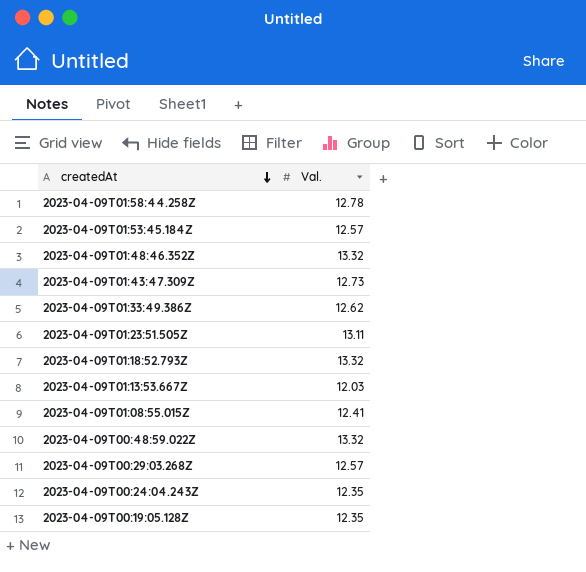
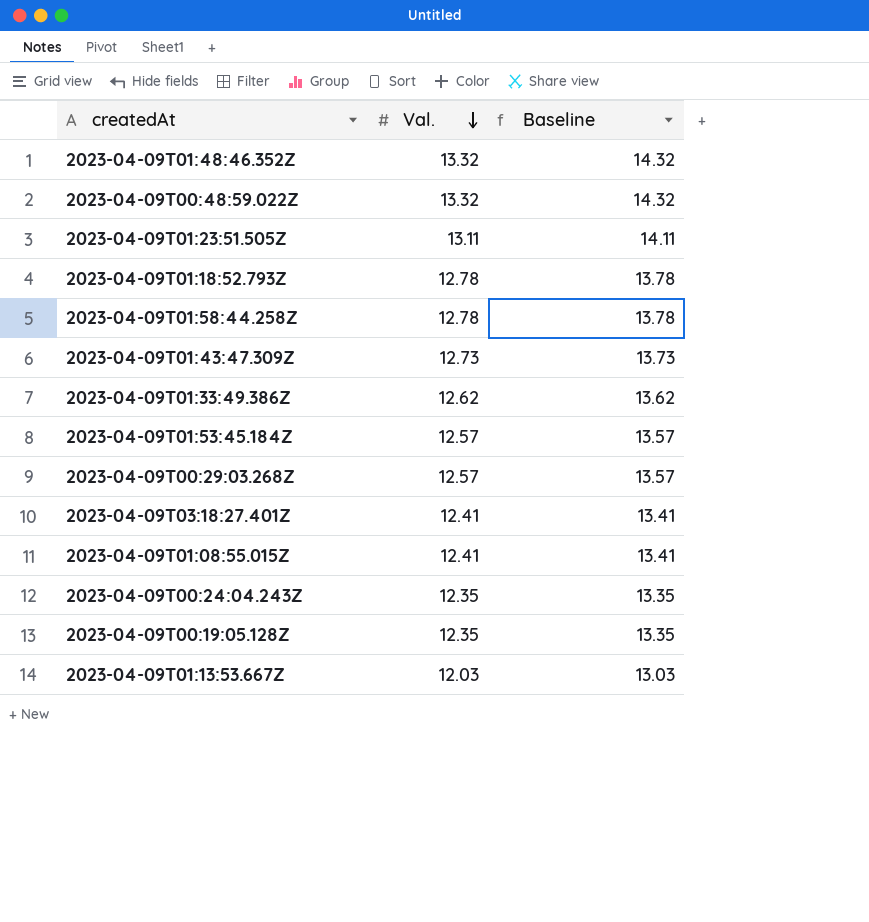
row order: createdAt descending -> Val. descending
column Baseline | formula: none -> [Val.] + 1
2023-04-09T01:18:52.793Z | Val.: 13.32 -> 12.78
row 2023-04-09T03:18:27.401Z: none -> 12.41 | 13.41

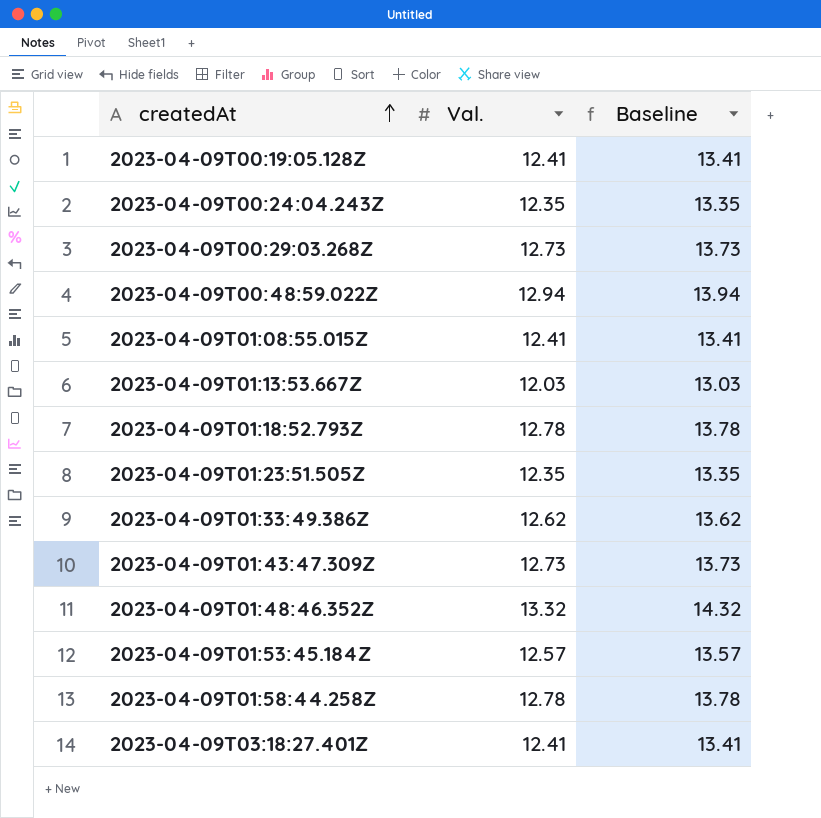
row order: Val. descending -> createdAt ascending
2023-04-09T00:19:05.128Z | Val.: 12.35 -> 12.41
2023-04-09T00:19:05.128Z | Baseline: 13.35 -> 13.41
2023-04-09T00:29:03.268Z | Val.: 12.57 -> 12.73
2023-04-09T00:29:03.268Z | Baseline: 13.57 -> 13.73
2023-04-09T00:48:59.022Z | Val.: 13.32 -> 12.94
2023-04-09T00:48:59.022Z | Baseline: 14.32 -> 13.94
2023-04-09T01:23:51.505Z | Val.: 13.11 -> 12.35
2023-04-09T01:23:51.505Z | Baseline: 14.11 -> 13.35

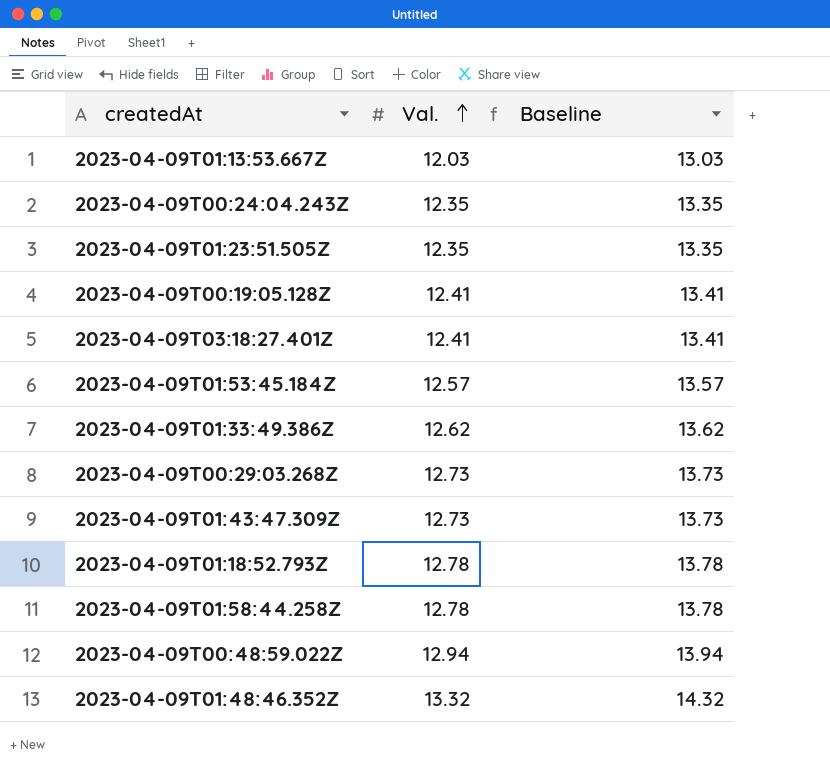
row order: createdAt ascending -> Val. ascending
row 2023-04-09T01:08:55.015Z: 12.41 | 13.41 -> none

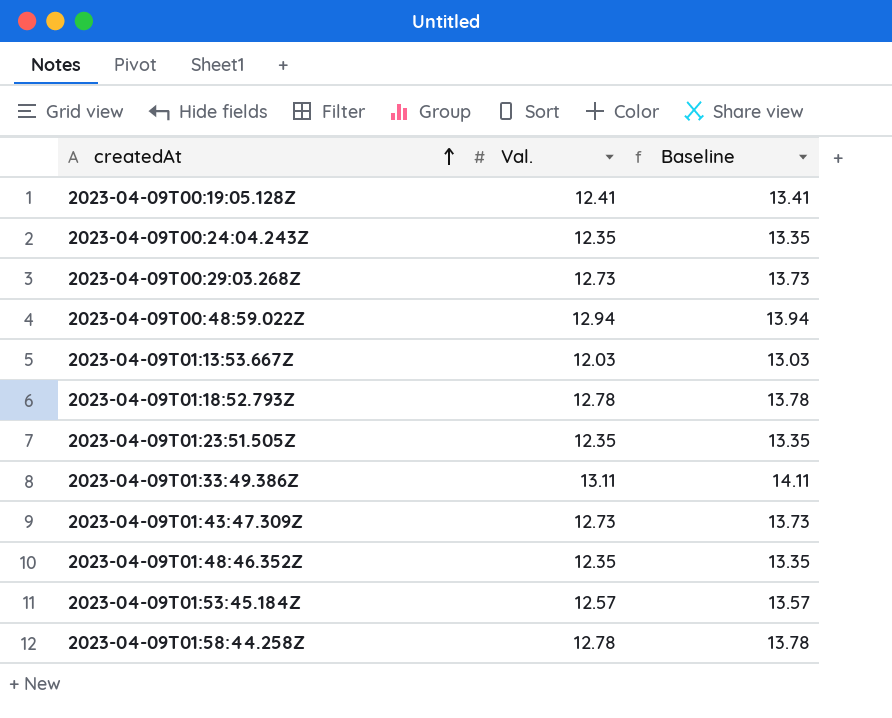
row order: Val. ascending -> createdAt ascending
row 2023-04-09T03:18:27.401Z: 12.41 | 13.41 -> none
2023-04-09T01:33:49.386Z | Val.: 12.62 -> 13.11
2023-04-09T01:33:49.386Z | Baseline: 13.62 -> 14.11
2023-04-09T01:48:46.352Z | Val.: 13.32 -> 12.35
2023-04-09T01:48:46.352Z | Baseline: 14.32 -> 13.35

